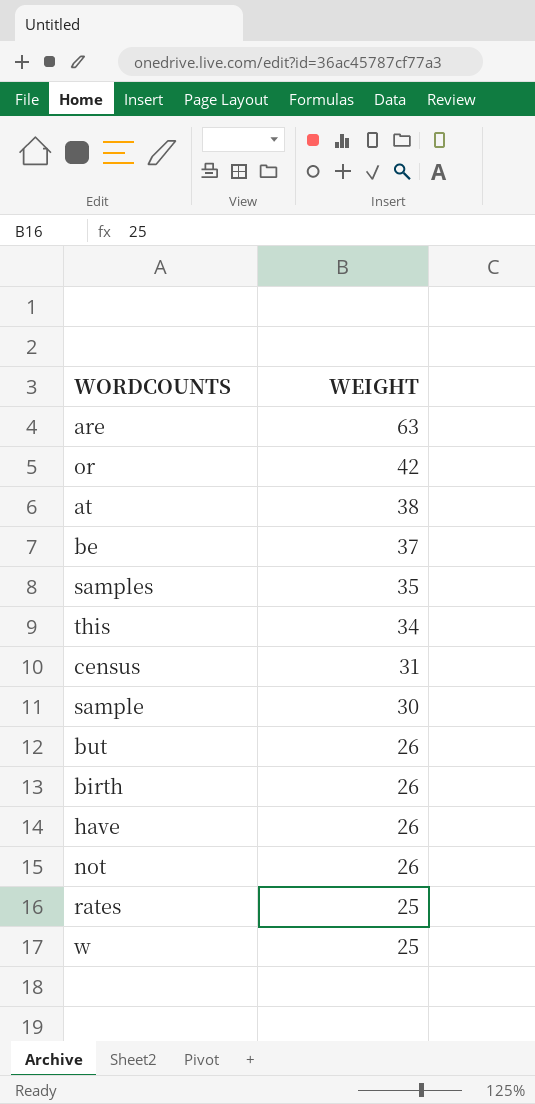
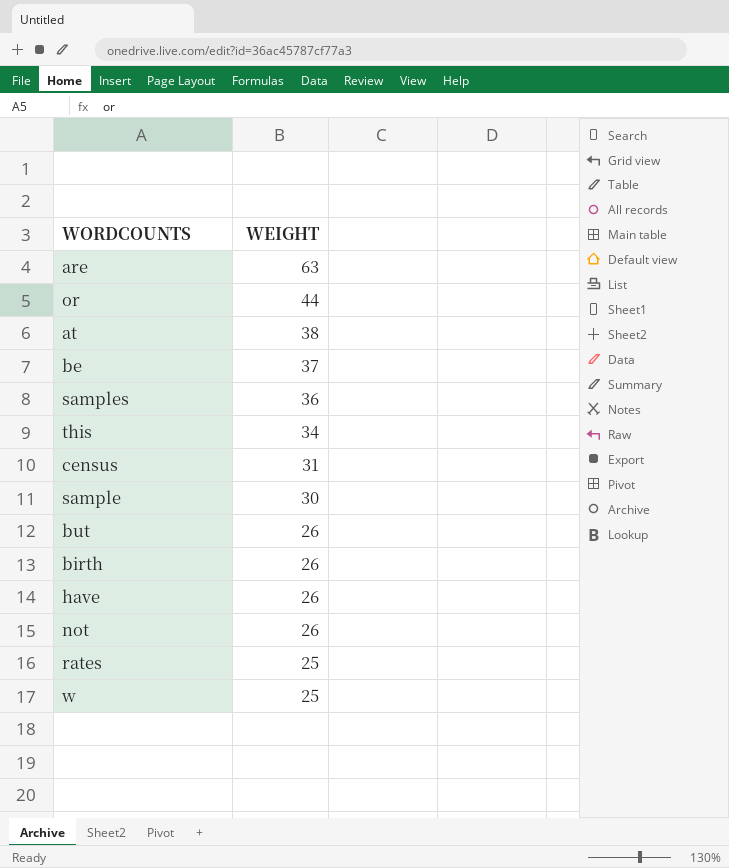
or | WEIGHT: 42 -> 44
samples | WEIGHT: 35 -> 36

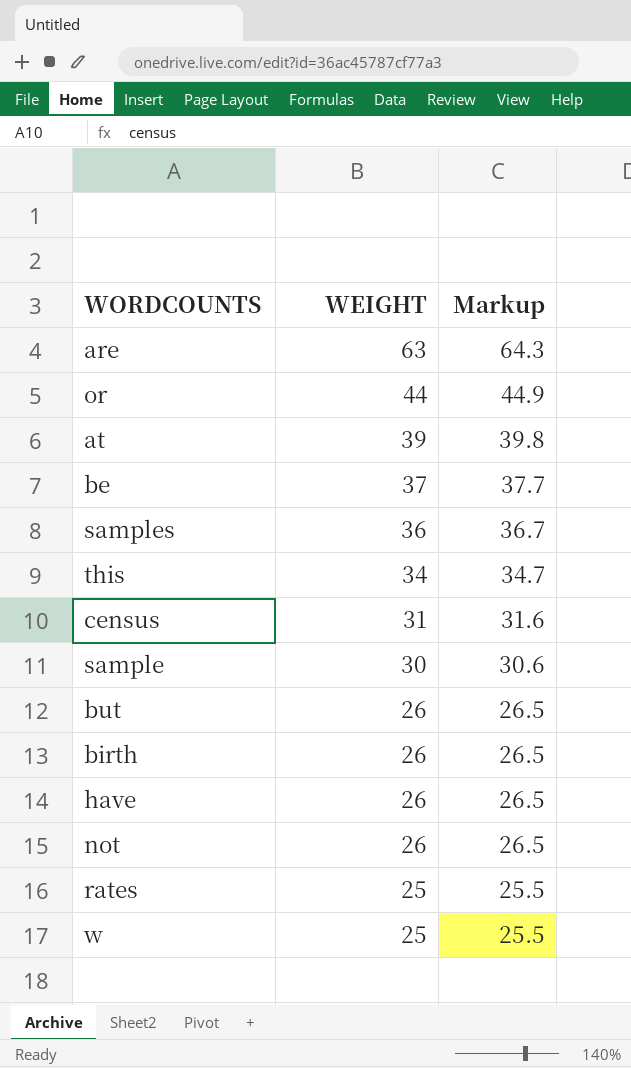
column Markup | formula: none -> [WEIGHT] * 1.02
at | WEIGHT: 38 -> 39

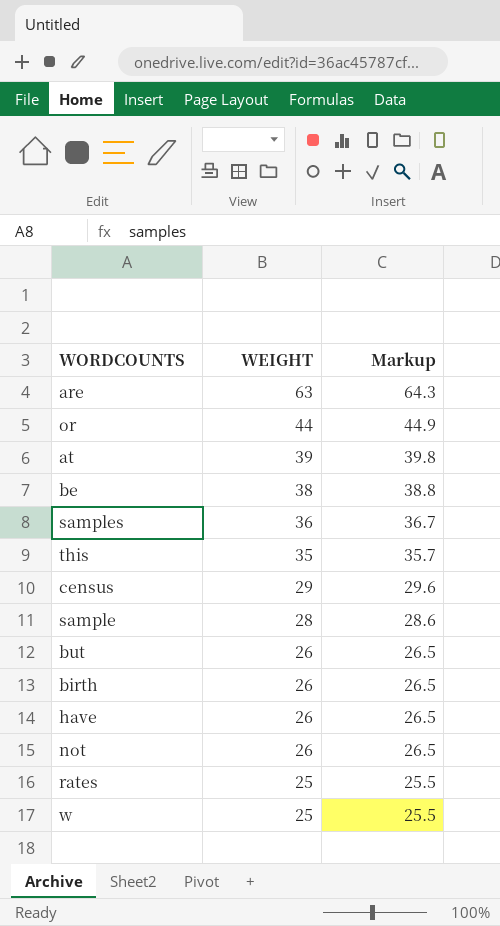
be | WEIGHT: 37 -> 38
be | Markup: 37.7 -> 38.8
this | WEIGHT: 34 -> 35
this | Markup: 34.7 -> 35.7
census | WEIGHT: 31 -> 29
census | Markup: 31.6 -> 29.6
sample | WEIGHT: 30 -> 28
sample | Markup: 30.6 -> 28.6

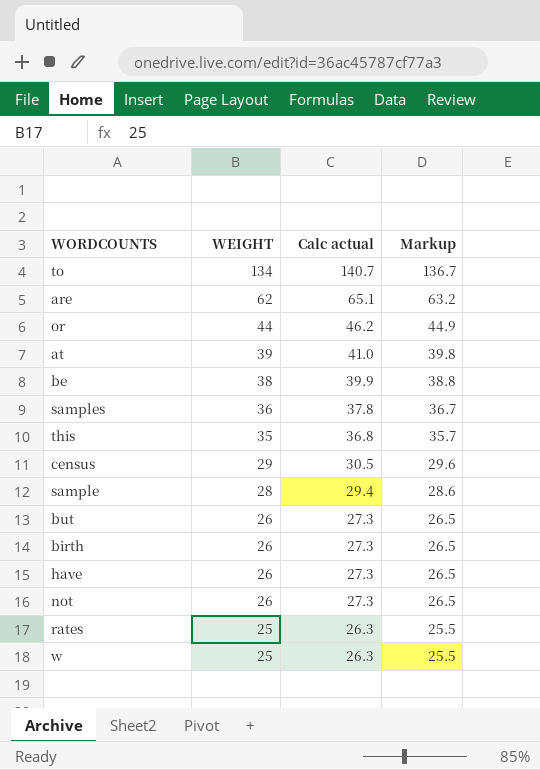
column Calc actual | formula: none -> [WEIGHT] * 1.05
row to: none -> 134 | 140.7 | 136.7
are | WEIGHT: 63 -> 62
are | Markup: 64.3 -> 63.2

